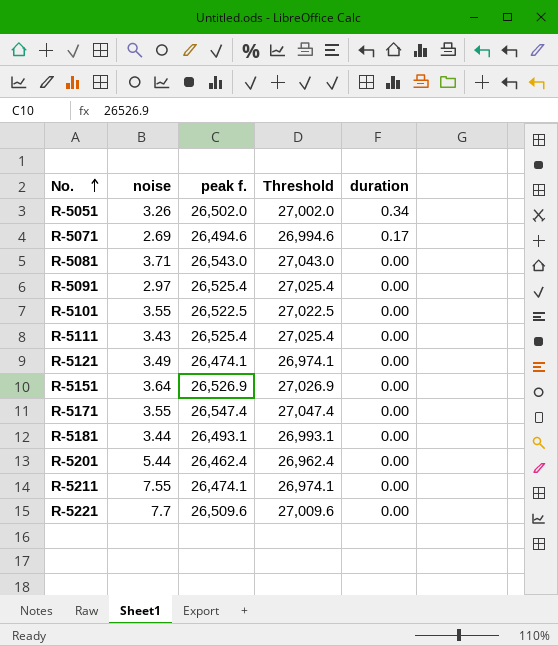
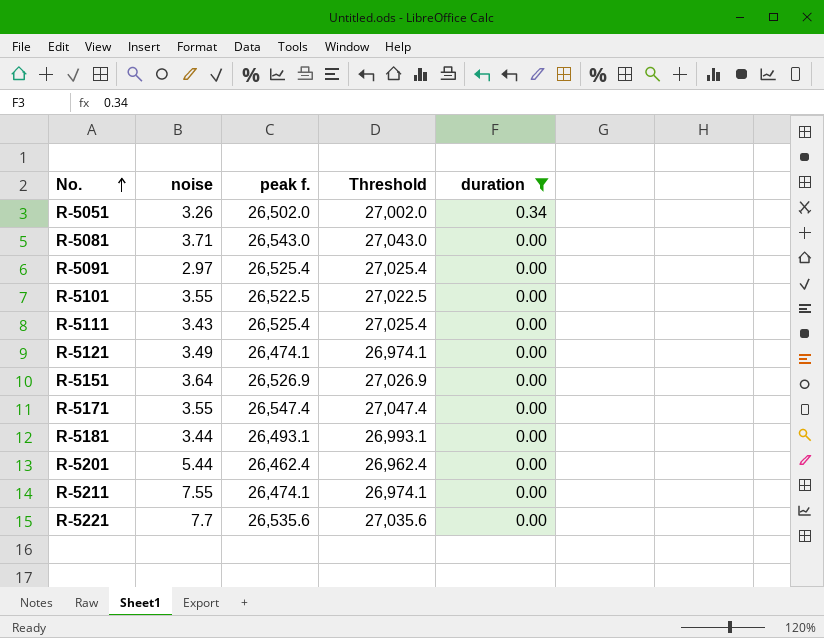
filter: none -> duration != 0.17
R-5221 | peak f.: 26,509.6 -> 26,535.6
R-5221 | Threshold: 27,009.6 -> 27,035.6

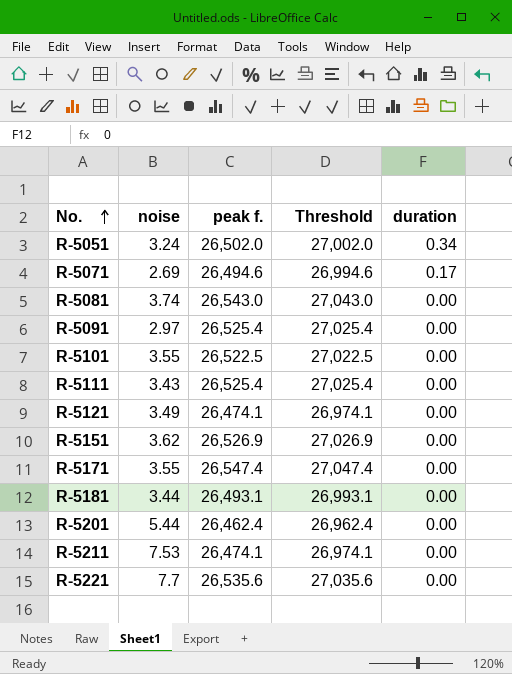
filter: duration != 0.17 -> none
R-5051 | noise: 3.26 -> 3.24
R-5081 | noise: 3.71 -> 3.74
R-5151 | noise: 3.64 -> 3.62
R-5211 | noise: 7.55 -> 7.53

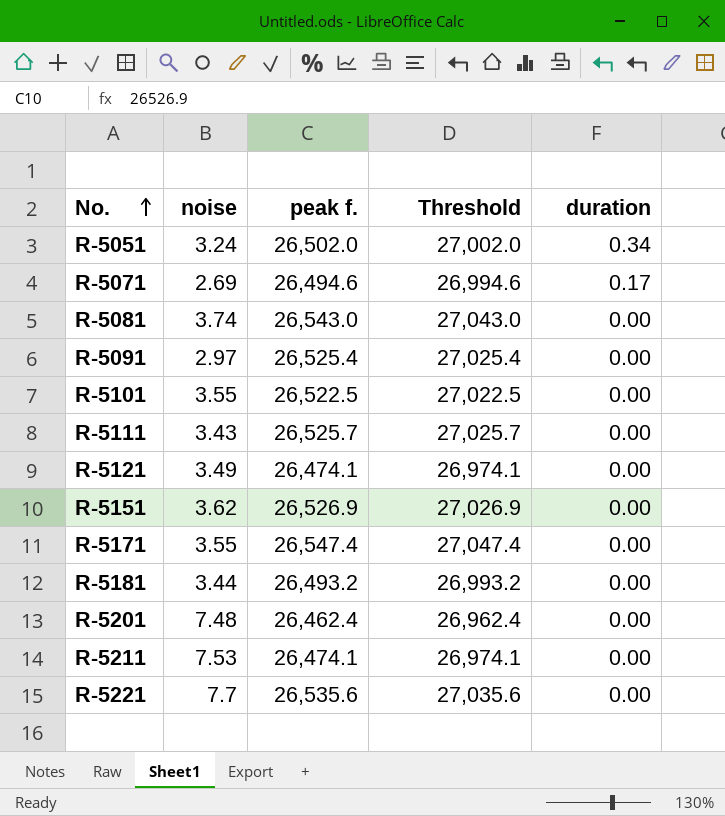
R-5111 | peak f.: 26,525.4 -> 26,525.7
R-5111 | Threshold: 27,025.4 -> 27,025.7
R-5181 | peak f.: 26,493.1 -> 26,493.2
R-5181 | Threshold: 26,993.1 -> 26,993.2
R-5201 | noise: 5.44 -> 7.48

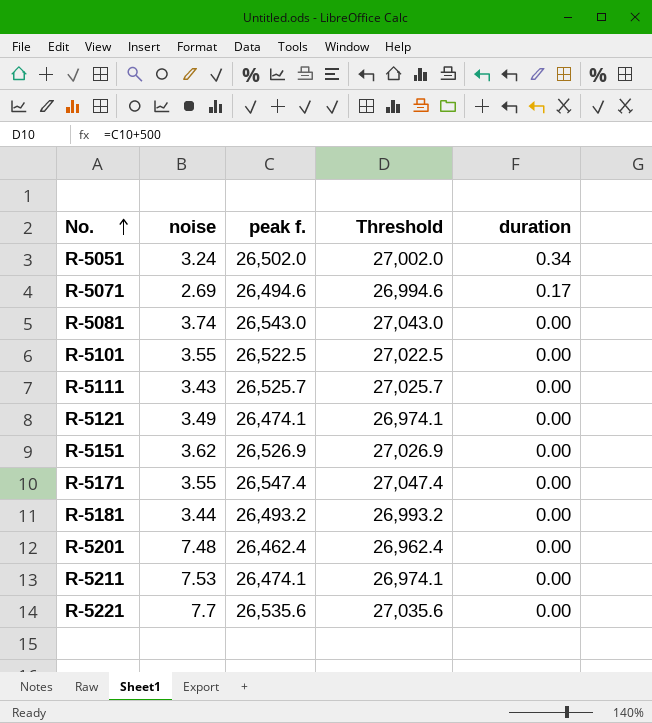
row R-5091: 2.97 | 26,525.4 | 27,025.4 | 0.00 -> none

